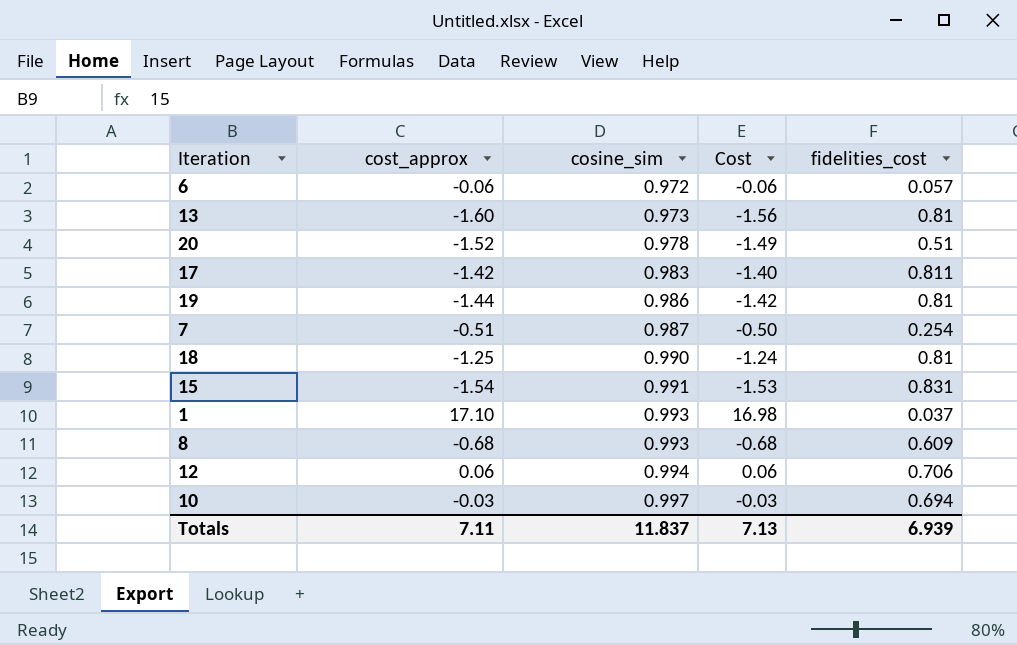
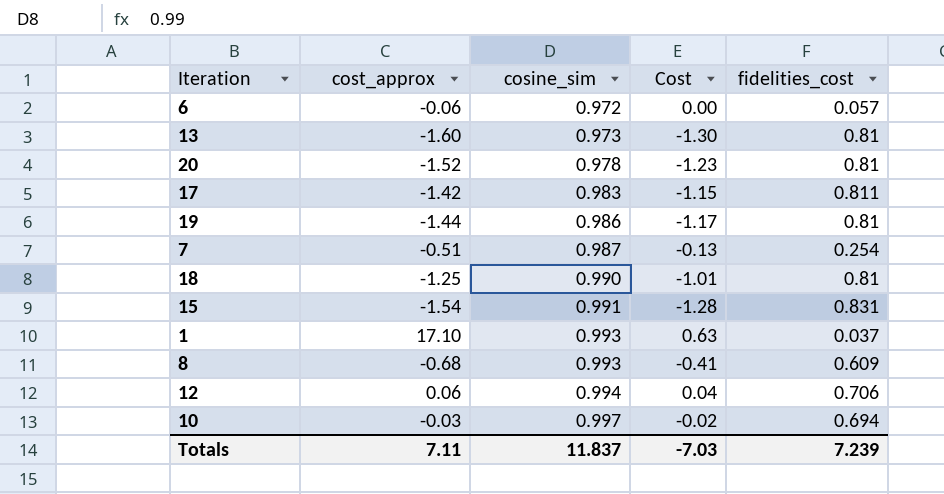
column Cost | formula: [cost_approx] * [cosine_sim] -> [cost_approx] * [fidelities_cost]
20 | fidelities_cost: 0.51 -> 0.81
Totals | Cost: 7.13 -> -7.03
Totals | fidelities_cost: 6.939 -> 7.239

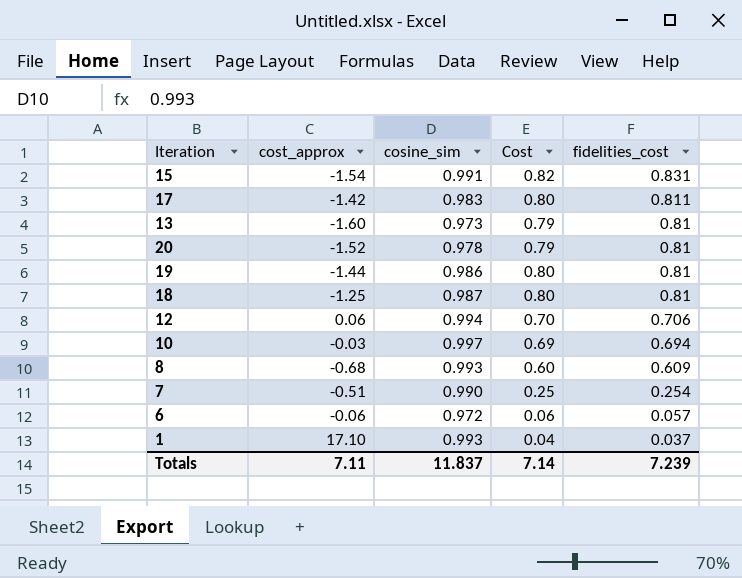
row order: cosine_sim ascending -> fidelities_cost descending
column Cost | formula: [cost_approx] * [fidelities_cost] -> [cosine_sim] * [fidelities_cost]
18 | cosine_sim: 0.990 -> 0.987
7 | cosine_sim: 0.987 -> 0.990
Totals | Cost: -7.03 -> 7.14

